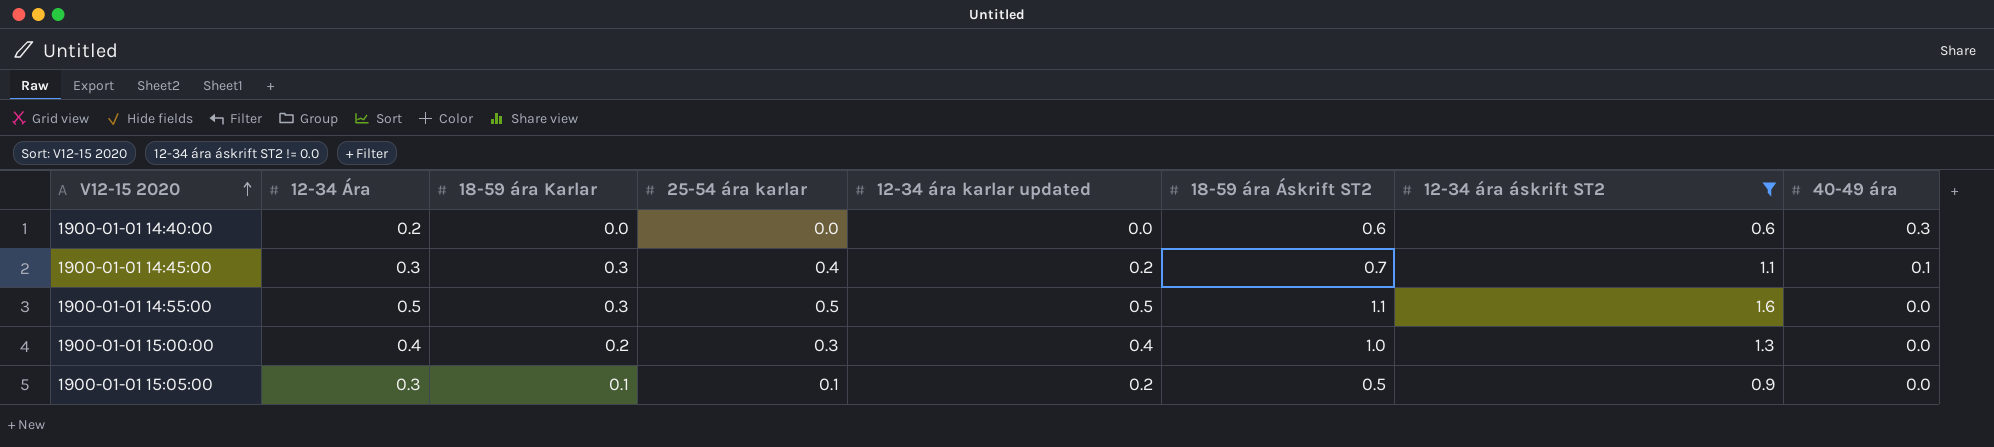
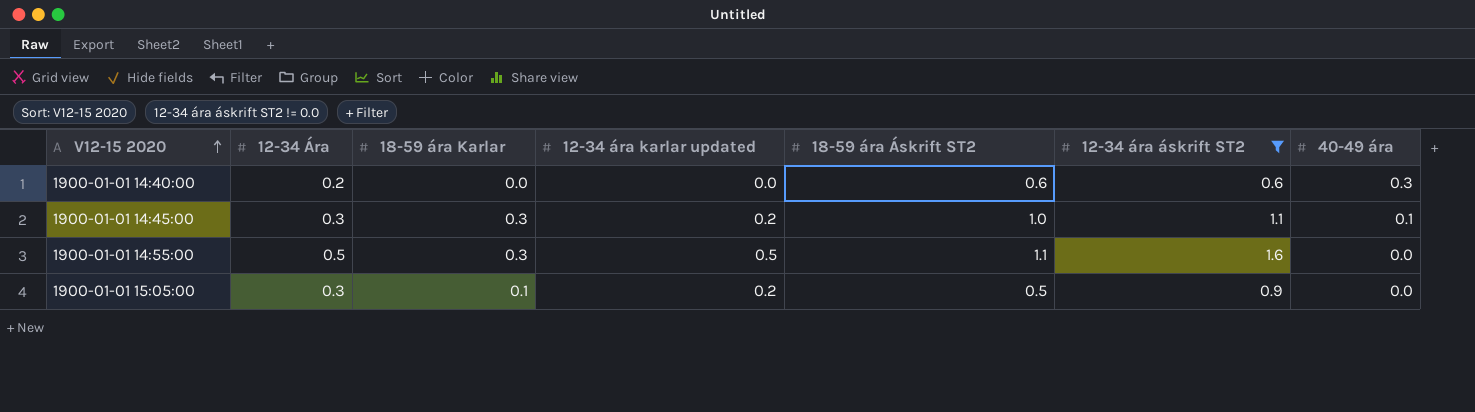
column 25-54 ára karlar | position: 4 -> none
row 1900-01-01 15:00:00: 0.4 | 0.2 | 0.3 | 0.4 | 1.0 | 1.3 | 0.0 -> none
1900-01-01 14:45:00 | 18-59 ára Áskrift ST2: 0.7 -> 1.0

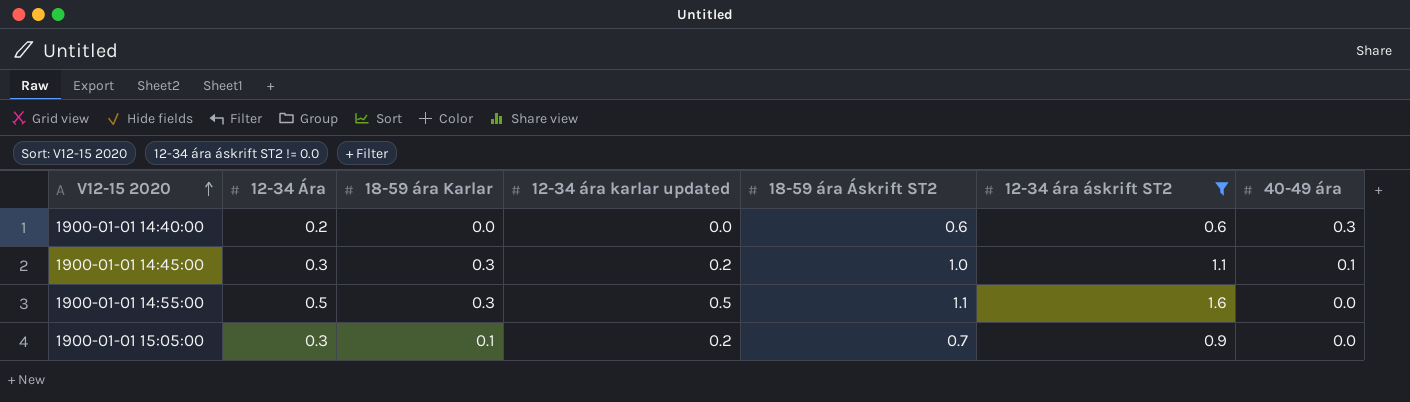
1900-01-01 15:05:00 | 18-59 ára Áskrift ST2: 0.5 -> 0.7

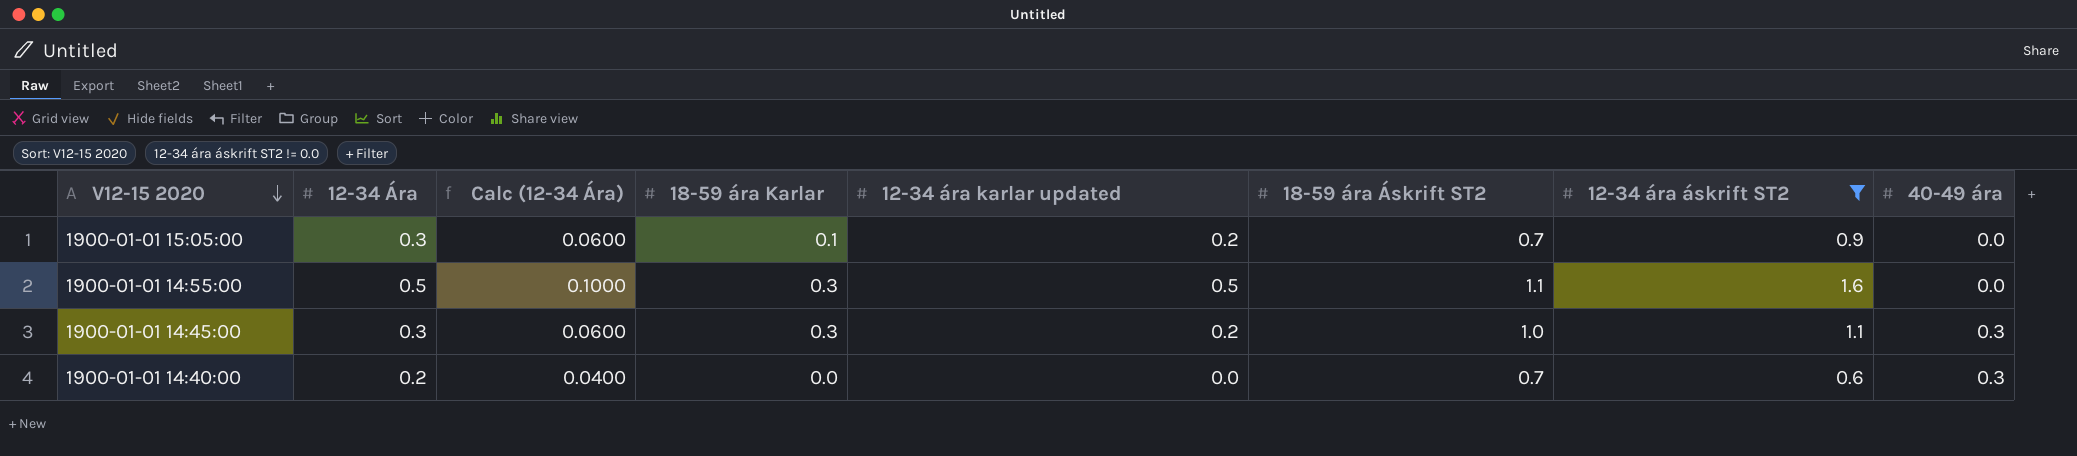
row order: V12-15 2020 ascending -> V12-15 2020 descending
column Calc (12-34 Ára) | formula: none -> [12-34 Ára] * 0.2
1900-01-01 14:45:00 | 40-49 ára: 0.1 -> 0.3
1900-01-01 14:40:00 | 18-59 ára Áskrift ST2: 0.6 -> 0.7

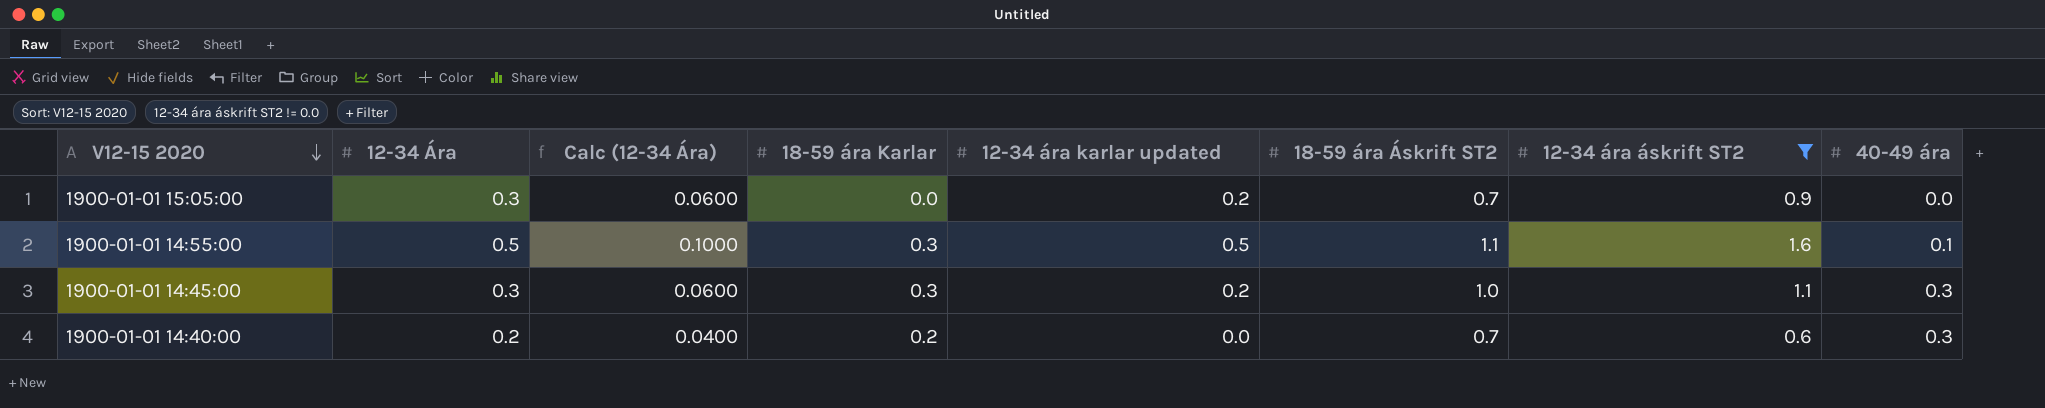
1900-01-01 15:05:00 | 18-59 ára Karlar: 0.1 -> 0.0
1900-01-01 14:55:00 | 40-49 ára: 0.0 -> 0.1
1900-01-01 14:40:00 | 18-59 ára Karlar: 0.0 -> 0.2

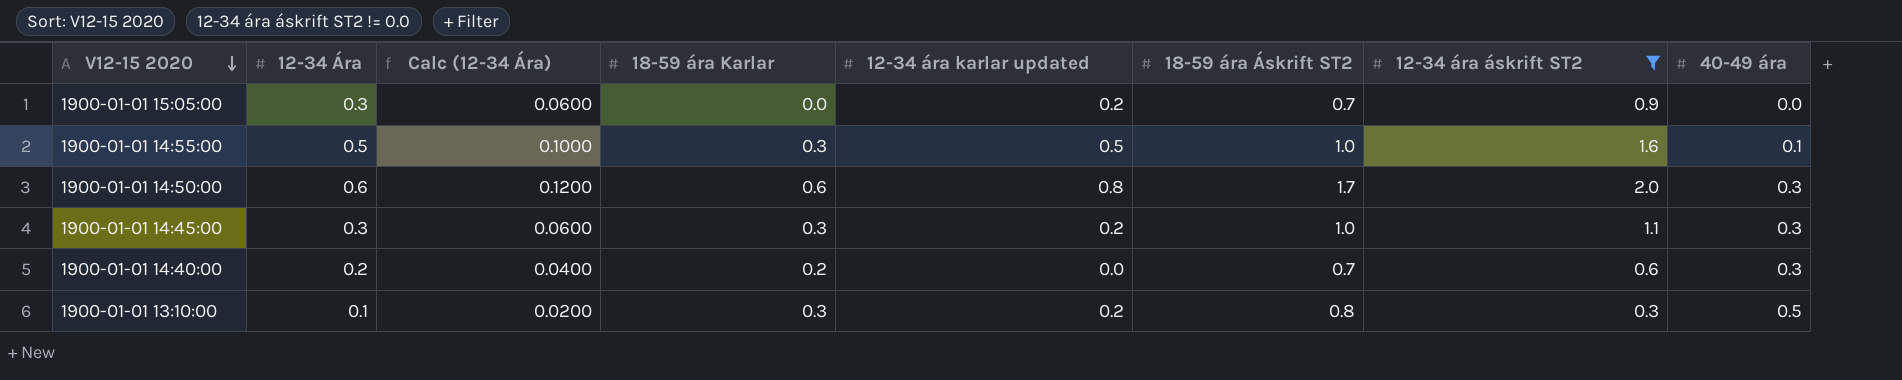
1900-01-01 14:55:00 | 18-59 ára Áskrift ST2: 1.1 -> 1.0
row 1900-01-01 14:50:00: none -> 0.6 | 0.1200 | 0.6 | 0.8 | 1.7 | 2.0 | 0.3
row 1900-01-01 13:10:00: none -> 0.1 | 0.0200 | 0.3 | 0.2 | 0.8 | 0.3 | 0.5

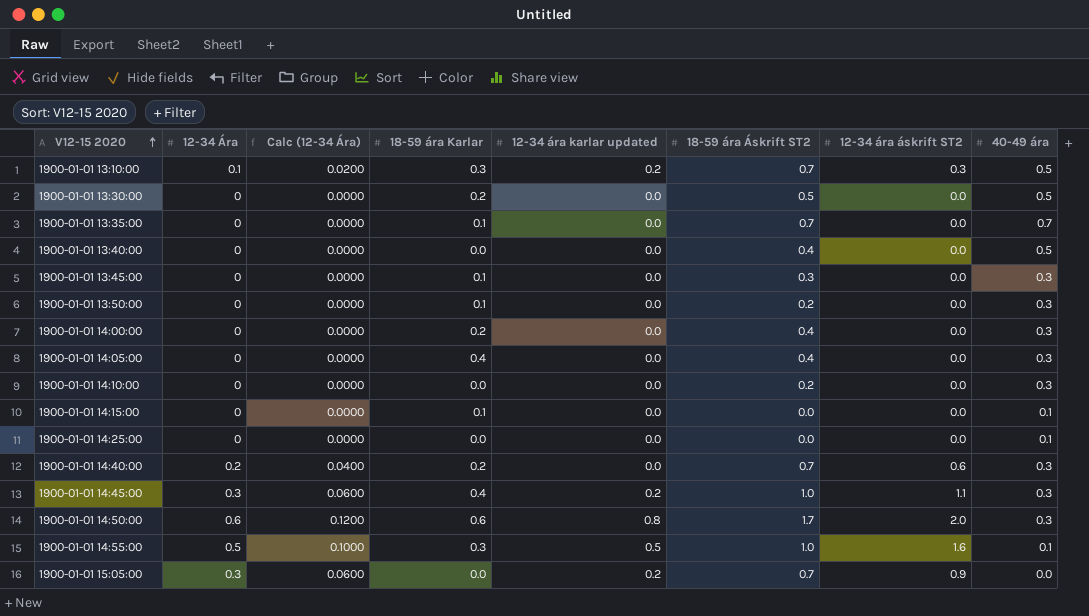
filter: 12-34 ára áskrift ST2 != 0.0 -> none
row order: V12-15 2020 descending -> V12-15 2020 ascending
1900-01-01 13:10:00 | 18-59 ára Áskrift ST2: 0.8 -> 0.7
1900-01-01 14:45:00 | 18-59 ára Karlar: 0.3 -> 0.4

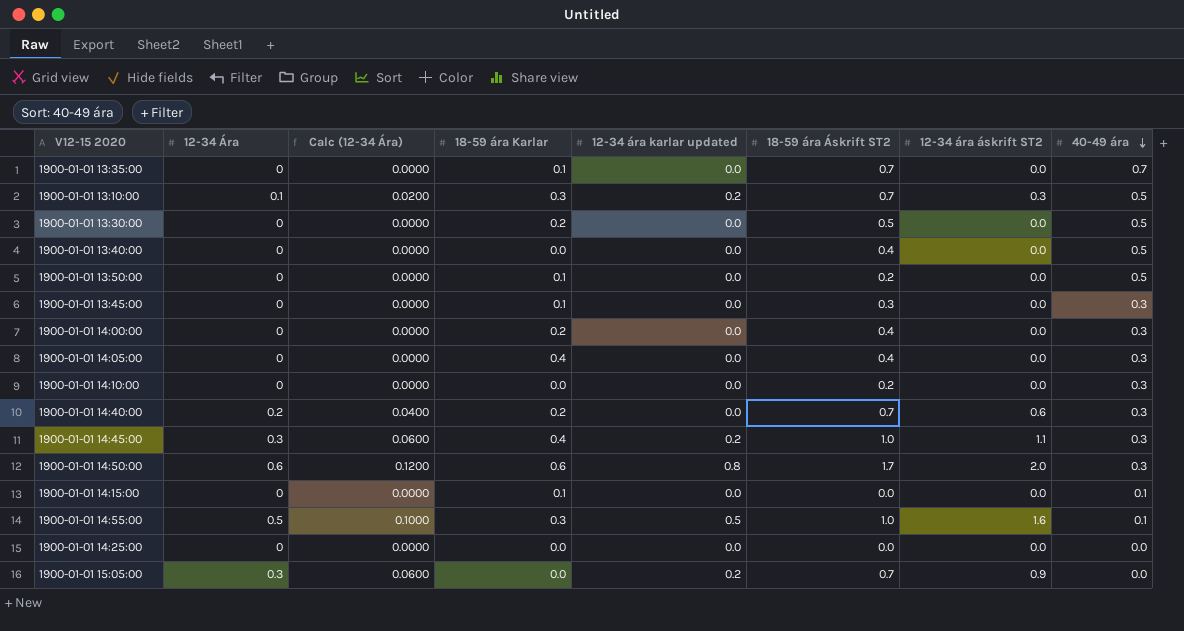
row order: V12-15 2020 ascending -> 40-49 ára descending
1900-01-01 13:50:00 | 40-49 ára: 0.3 -> 0.5
1900-01-01 14:25:00 | 40-49 ára: 0.1 -> 0.0

